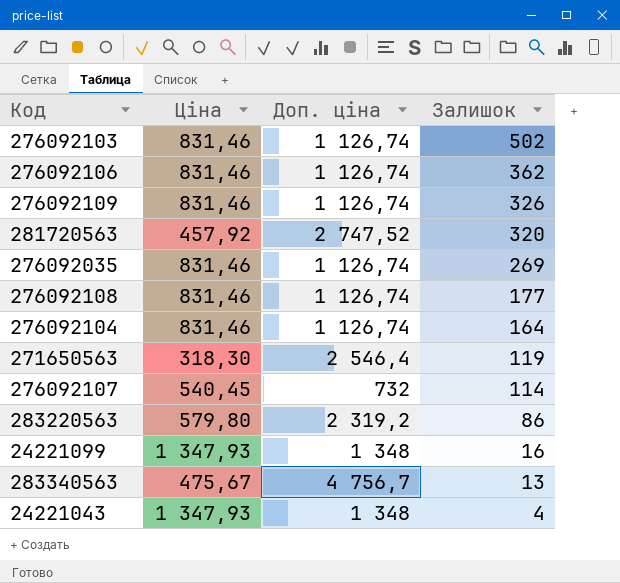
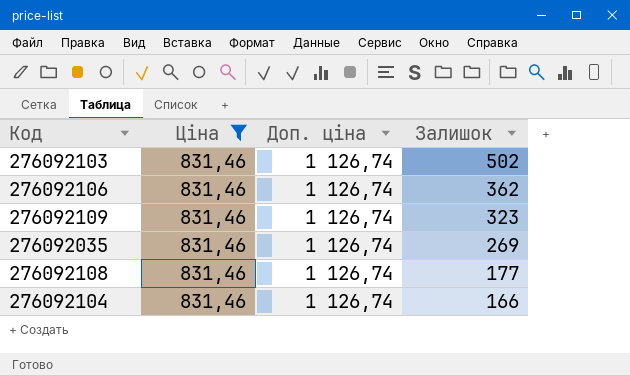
filter: none -> Ціна = 831,46
276092109 | Залишок: 326 -> 323
276092104 | Залишок: 164 -> 166

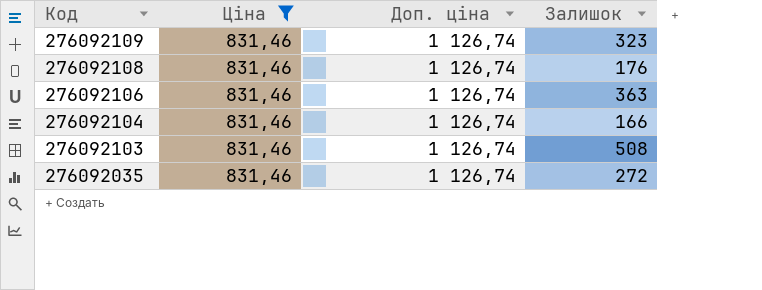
row order: Залишок descending -> Код descending
276092108 | Залишок: 177 -> 176
276092106 | Залишок: 362 -> 363
276092103 | Залишок: 502 -> 508
276092035 | Залишок: 269 -> 272

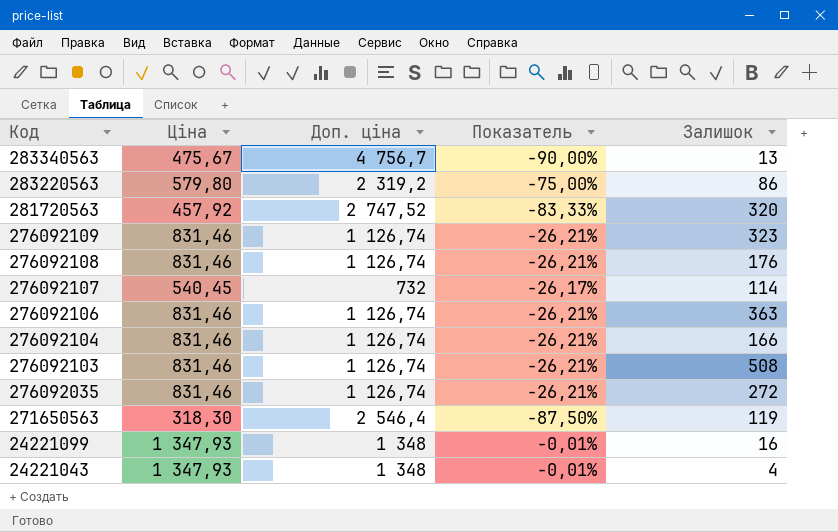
filter: Ціна = 831,46 -> none
column Показатель | formula: none -> ([Ціна] - [Доп. ціна]) / [Доп. ціна]

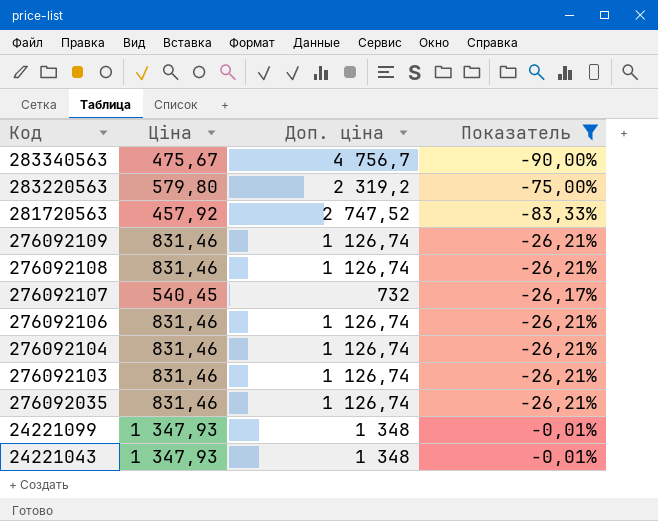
filter: none -> Показатель != -87,50%
column Залишок | position: 5 -> none

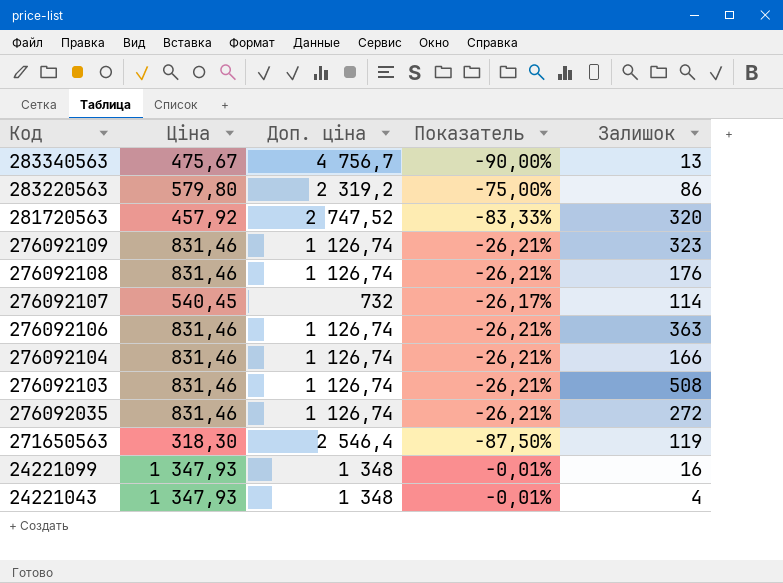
filter: Показатель != -87,50% -> none
column Залишок | position: none -> 5

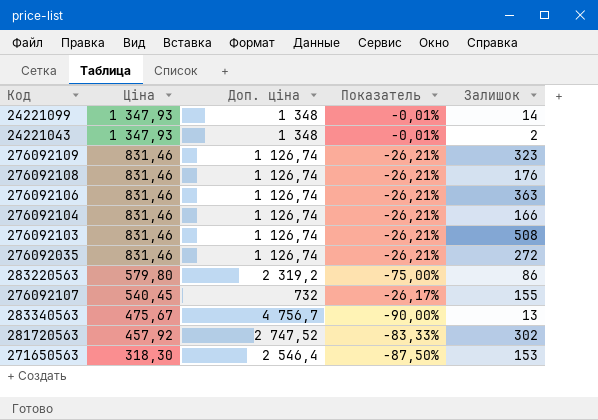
row order: Код descending -> Ціна descending
24221099 | Залишок: 16 -> 14
24221043 | Залишок: 4 -> 2
276092107 | Залишок: 114 -> 155
281720563 | Залишок: 320 -> 302
271650563 | Залишок: 119 -> 153

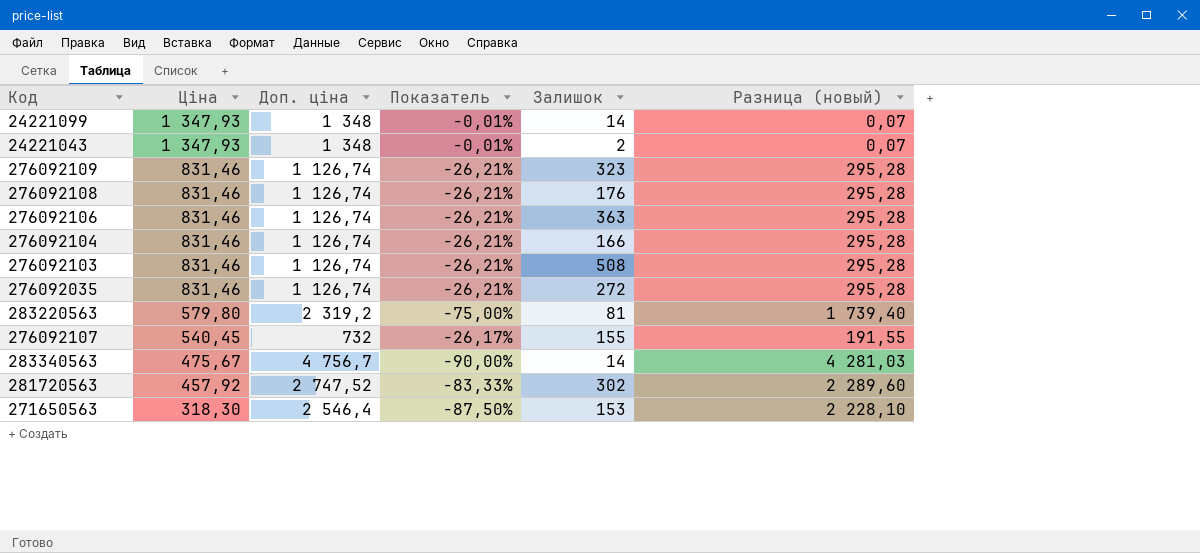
column Разница (новый) | formula: none -> [Доп. ціна] - [Ціна]
283220563 | Залишок: 86 -> 81
283340563 | Залишок: 13 -> 14

